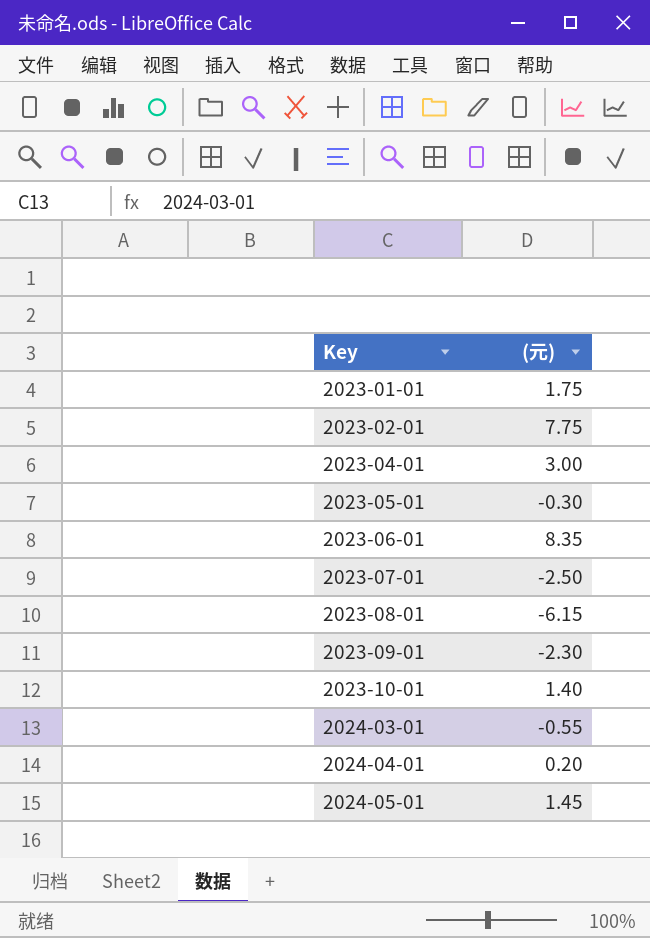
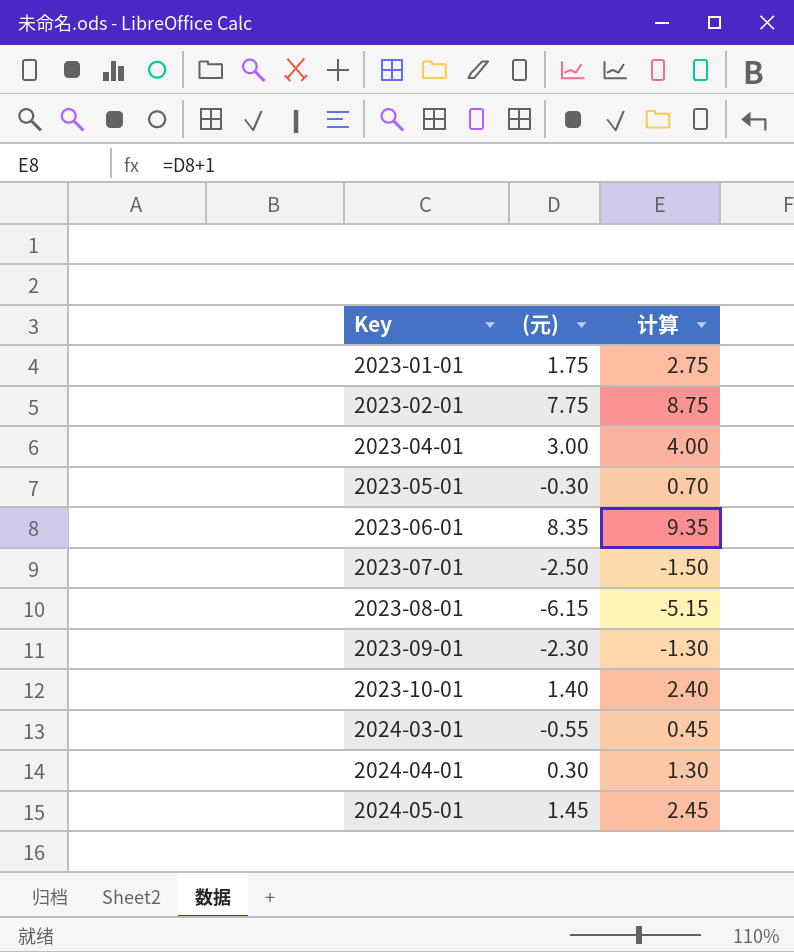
column 计算 | formula: none -> [(元)] + 1
2024-04-01 | (元): 0.20 -> 0.30

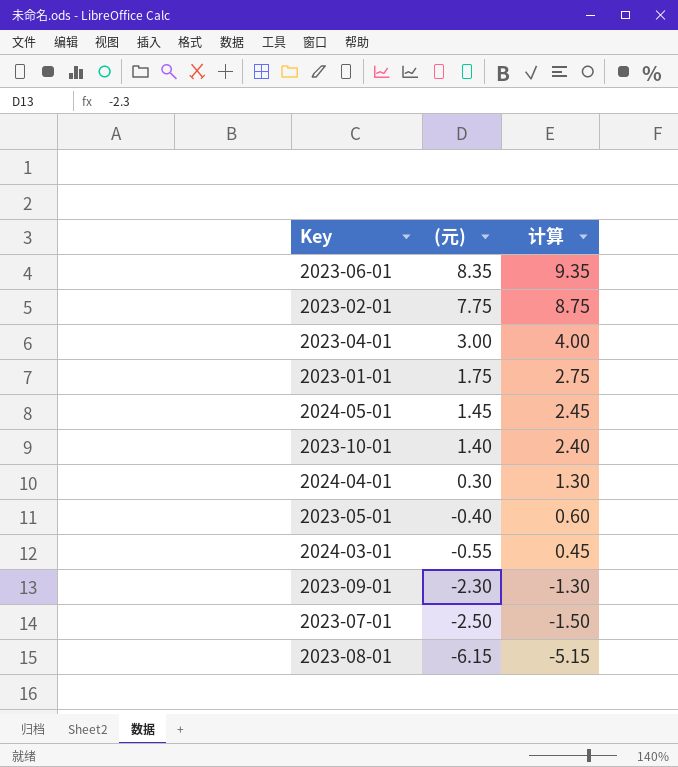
row order: Key ascending -> (元) descending
2023-05-01 | (元): -0.30 -> -0.40
2023-05-01 | 计算: 0.70 -> 0.60

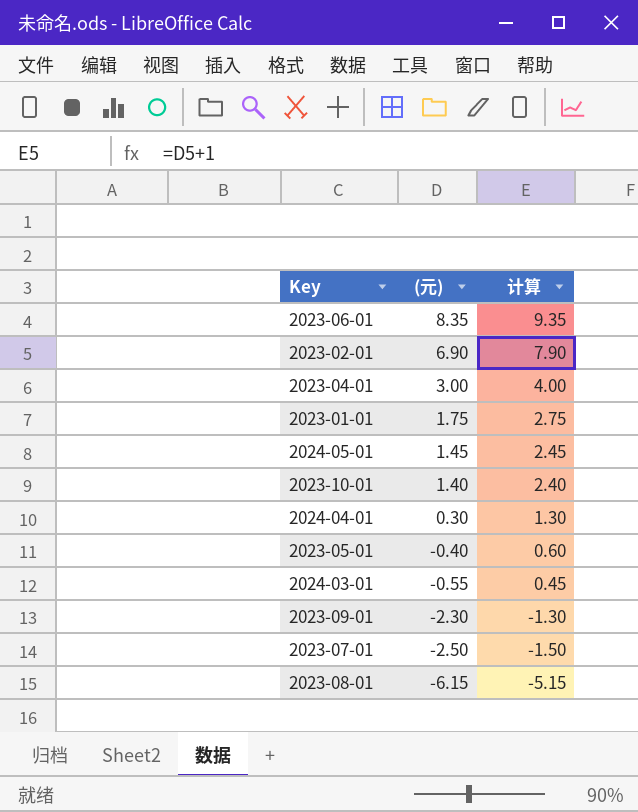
2023-02-01 | (元): 7.75 -> 6.90
2023-02-01 | 计算: 8.75 -> 7.90

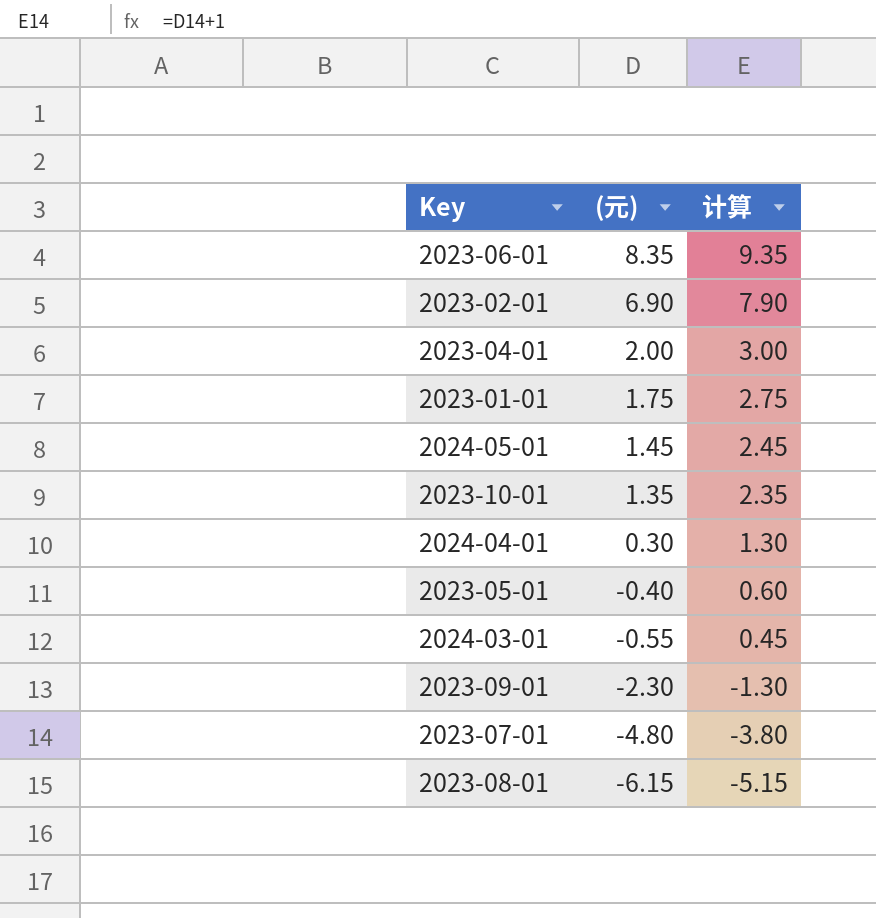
2023-04-01 | (元): 3.00 -> 2.00
2023-04-01 | 计算: 4.00 -> 3.00
2023-10-01 | (元): 1.40 -> 1.35
2023-10-01 | 计算: 2.40 -> 2.35
2023-07-01 | (元): -2.50 -> -4.80
2023-07-01 | 计算: -1.50 -> -3.80

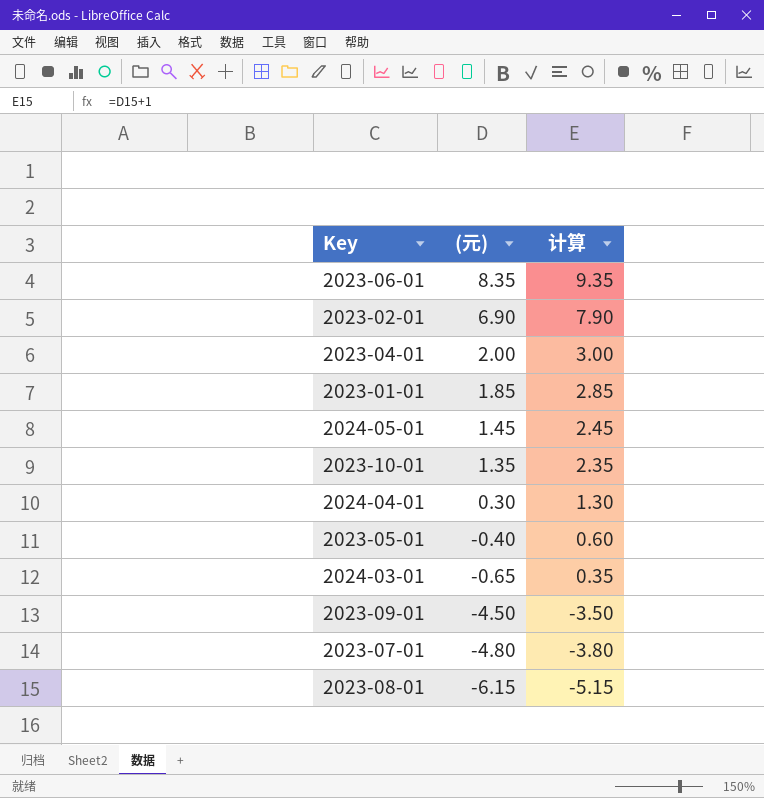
2023-01-01 | (元): 1.75 -> 1.85
2023-01-01 | 计算: 2.75 -> 2.85
2024-03-01 | (元): -0.55 -> -0.65
2024-03-01 | 计算: 0.45 -> 0.35
2023-09-01 | (元): -2.30 -> -4.50
2023-09-01 | 计算: -1.30 -> -3.50

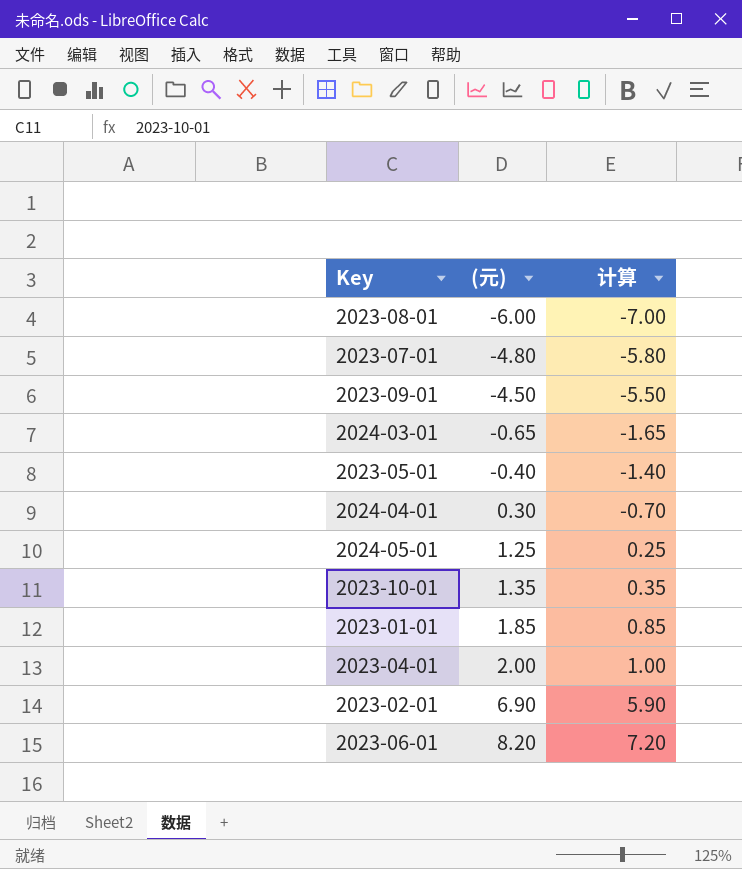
row order: (元) descending -> (元) ascending
column 计算 | formula: [(元)] + 1 -> [(元)] - 1
2023-08-01 | (元): -6.15 -> -6.00
2024-05-01 | (元): 1.45 -> 1.25
2023-06-01 | (元): 8.35 -> 8.20

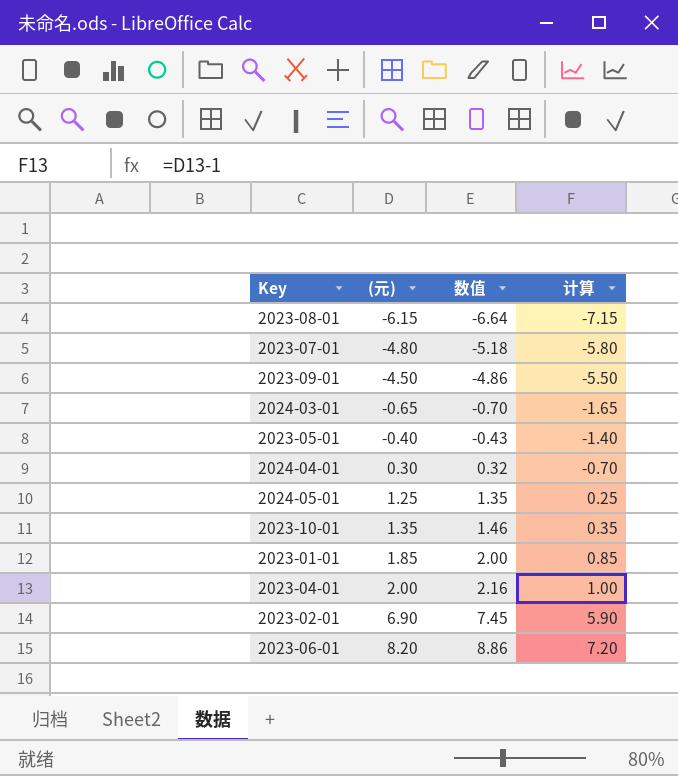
column 数值 | formula: none -> [(元)] * 1.08
2023-08-01 | (元): -6.00 -> -6.15
2023-08-01 | 计算: -7.00 -> -7.15

